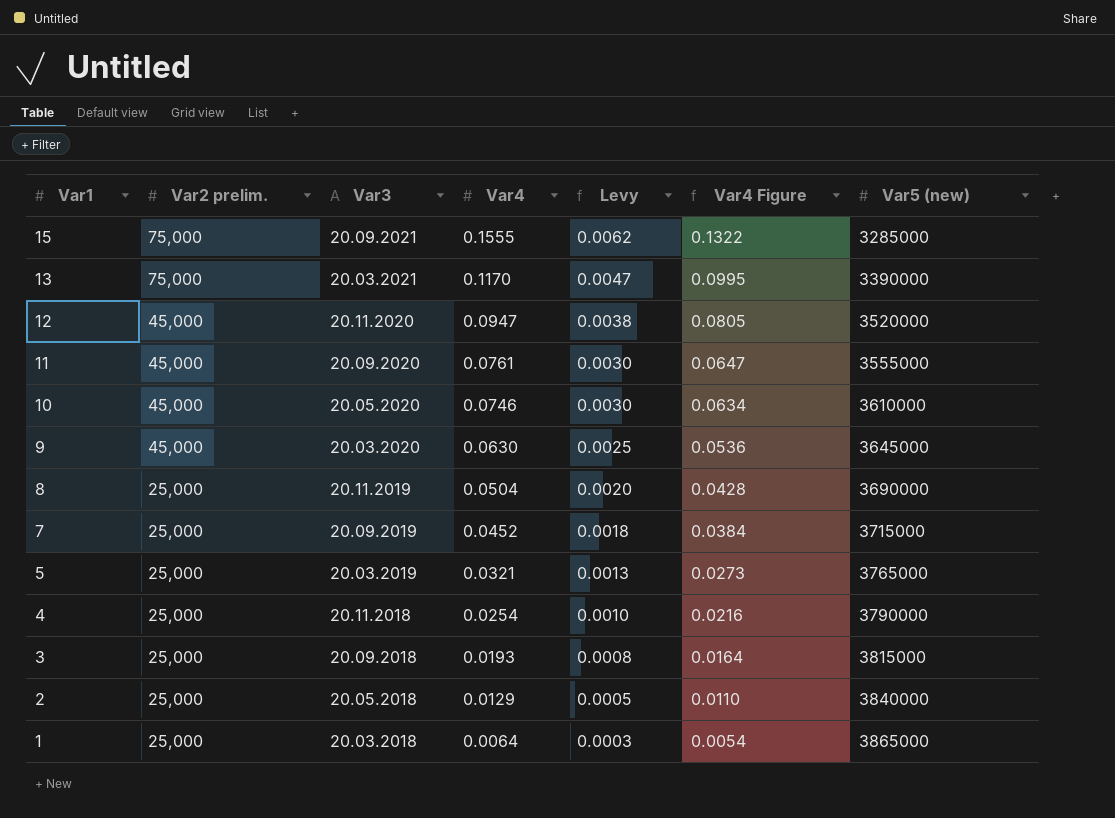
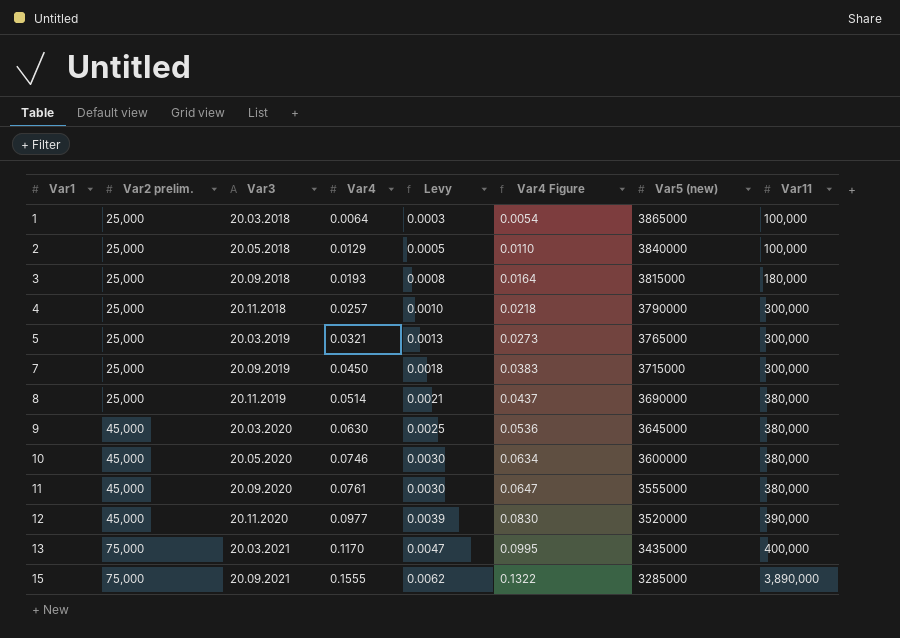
row order: Var1 descending -> Var1 ascending
column Var11 | position: none -> 8
4 | Var4: 0.0254 -> 0.0257
4 | Var4 Figure: 0.0216 -> 0.0218
7 | Var4: 0.0452 -> 0.0450
7 | Var4 Figure: 0.0384 -> 0.0383
8 | Var4: 0.0504 -> 0.0514
8 | Levy: 0.0020 -> 0.0021
8 | Var4 Figure: 0.0428 -> 0.0437
10 | Var5 (new): 3610000 -> 3600000
12 | Var4: 0.0947 -> 0.0977
12 | Levy: 0.0038 -> 0.0039
12 | Var4 Figure: 0.0805 -> 0.0830
13 | Var5 (new): 3390000 -> 3435000

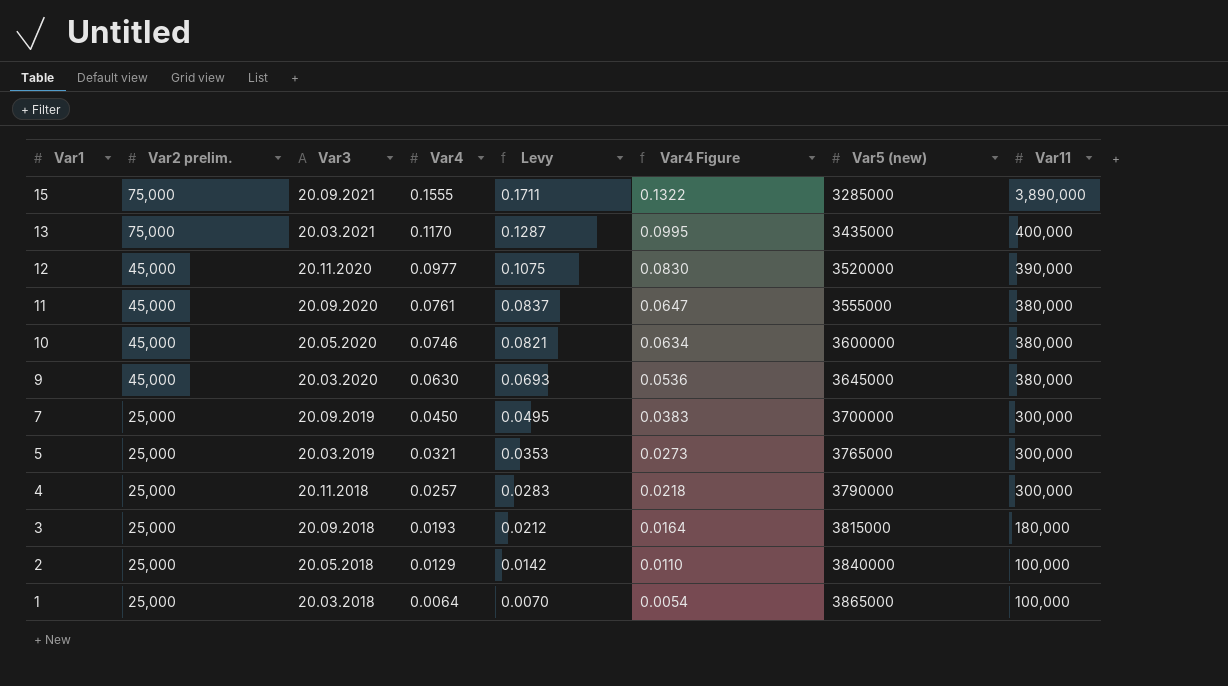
row order: Var1 ascending -> Var1 descending
column Levy | formula: [Var4] * 0.04 -> [Var4] * 1.1
row 8: 25,000 | 20.11.2019 | 0.0514 | 0.0021 | 0.0437 | 3690000 | 380,000 -> none
7 | Var5 (new): 3715000 -> 3700000

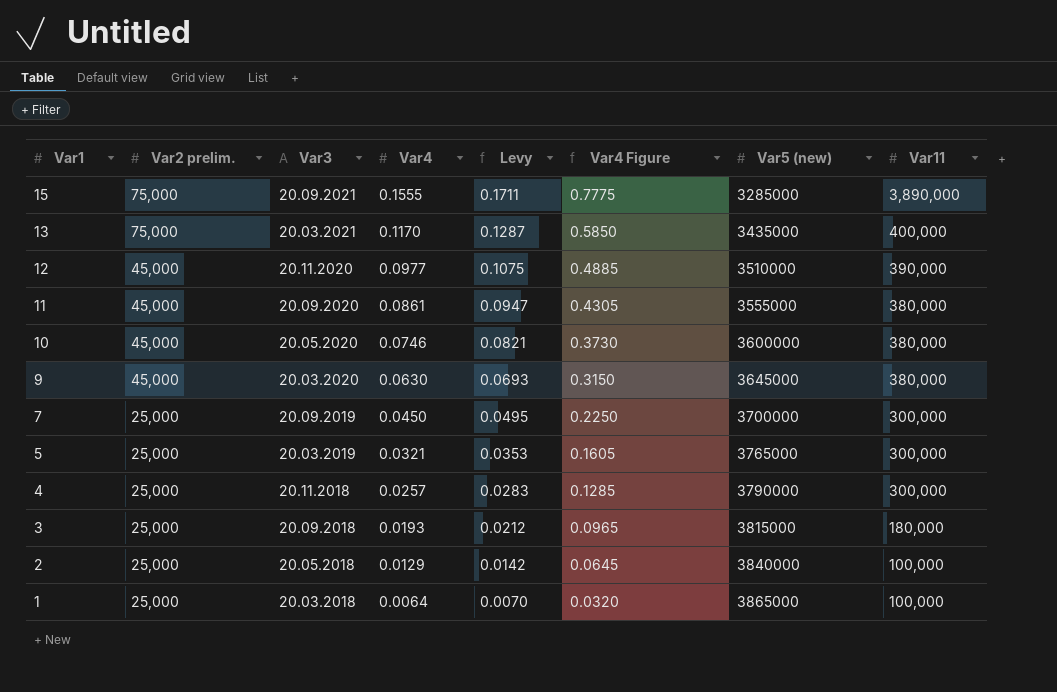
column Var4 Figure | formula: [Var4] * 0.85 -> [Var4] * 5
12 | Var5 (new): 3520000 -> 3510000
11 | Var4: 0.0761 -> 0.0861
11 | Levy: 0.0837 -> 0.0947

